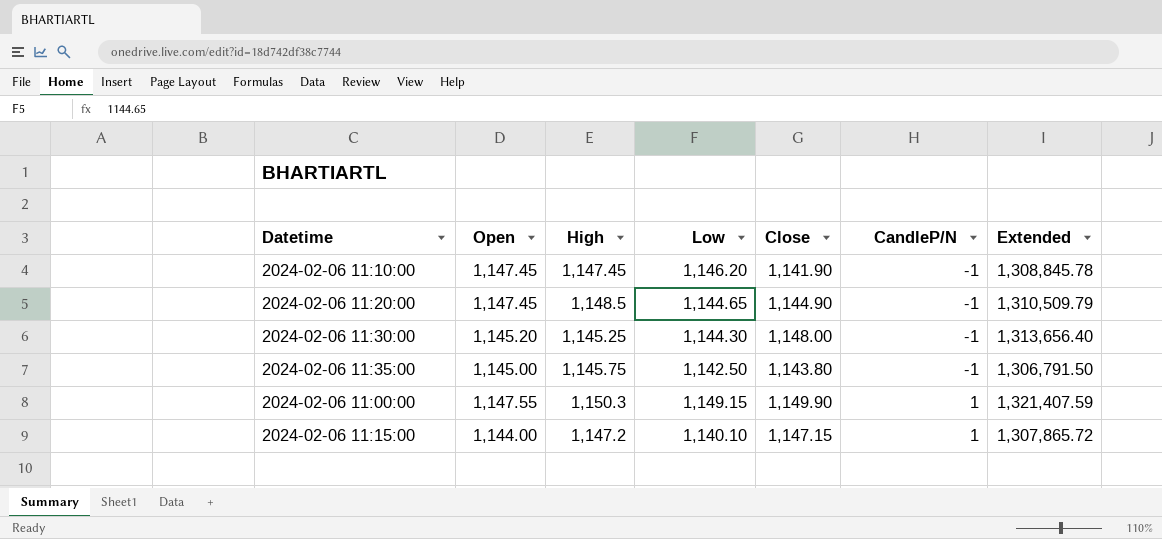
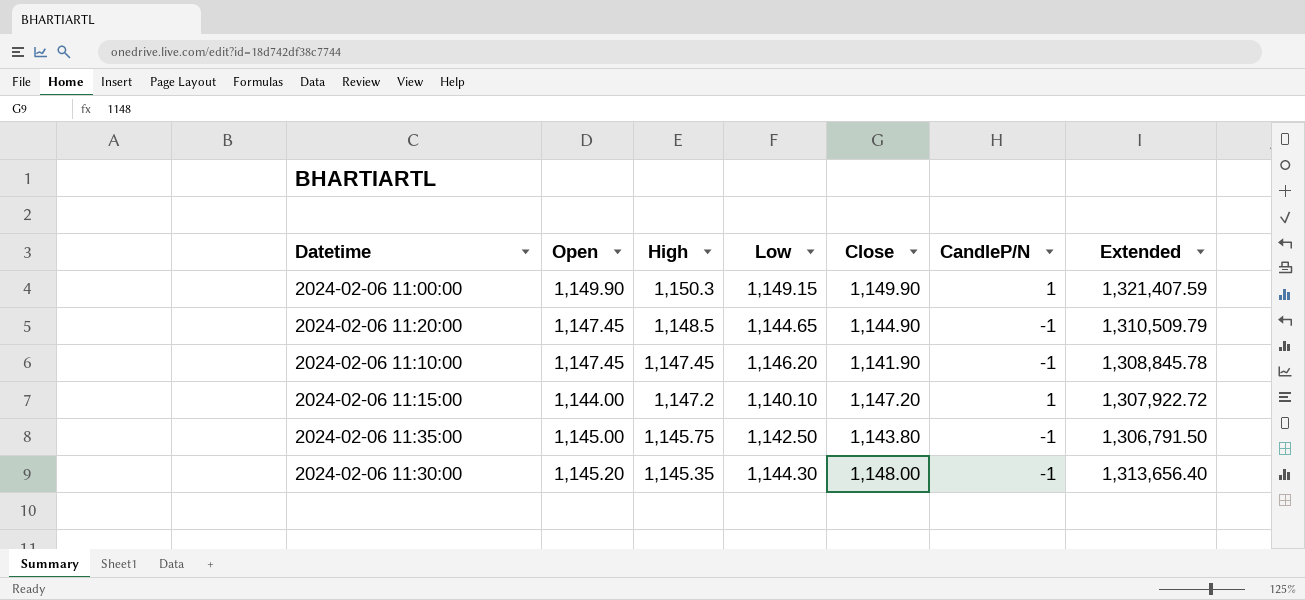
row order: CandleP/N ascending -> High descending
2024-02-06 11:00:00 | Open: 1,147.55 -> 1,149.90
2024-02-06 11:15:00 | Close: 1,147.15 -> 1,147.20
2024-02-06 11:15:00 | Extended: 1,307,865.72 -> 1,307,922.72
2024-02-06 11:30:00 | High: 1,145.25 -> 1,145.35

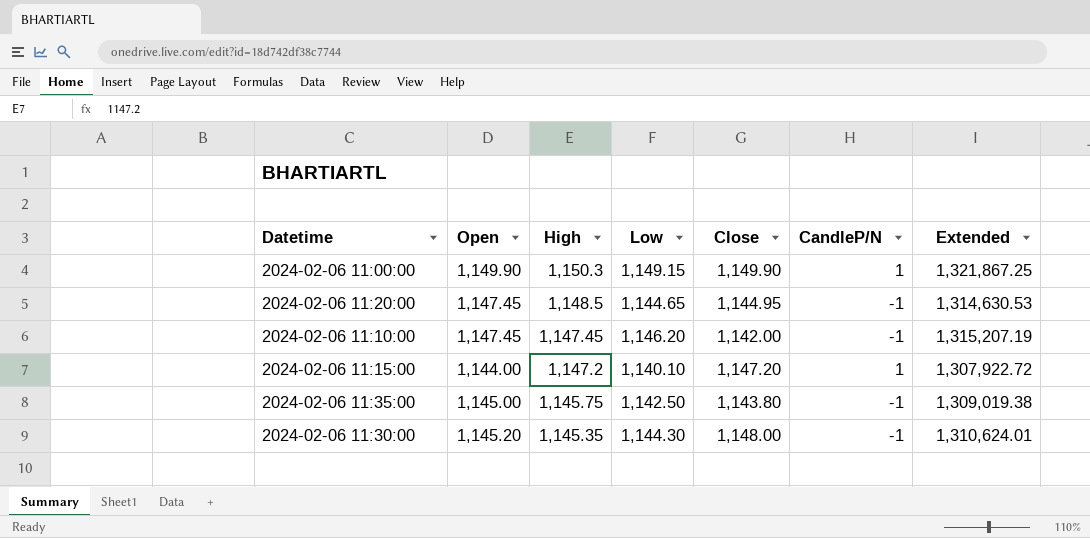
column Extended | formula: [Low] * [Close] -> [High] * [Low]
2024-02-06 11:20:00 | Close: 1,144.90 -> 1,144.95
2024-02-06 11:10:00 | Close: 1,141.90 -> 1,142.00

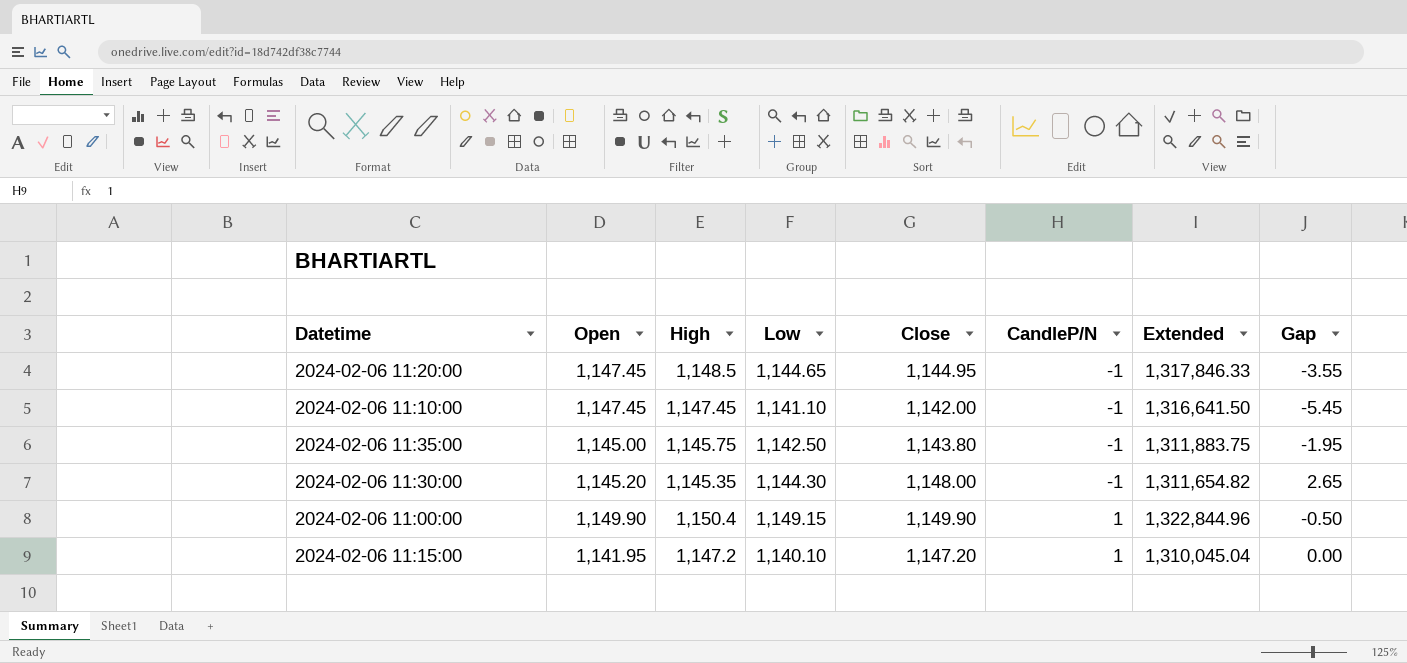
row order: High descending -> CandleP/N ascending
column Extended | formula: [High] * [Low] -> [Open] * [High]
column Gap | formula: none -> [Close] - [High]
2024-02-06 11:10:00 | Low: 1,146.20 -> 1,141.10
2024-02-06 11:00:00 | High: 1,150.3 -> 1,150.4
2024-02-06 11:15:00 | Open: 1,144.00 -> 1,141.95

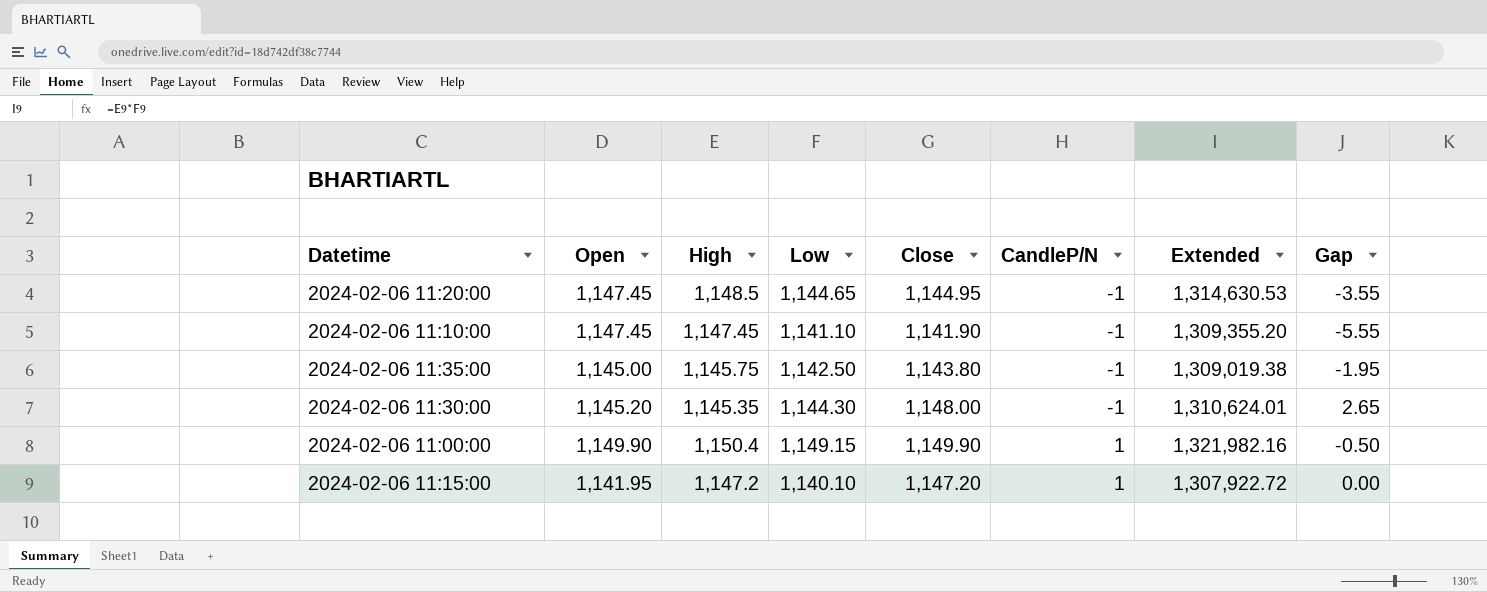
column Extended | formula: [Open] * [High] -> [High] * [Low]
2024-02-06 11:10:00 | Close: 1,142.00 -> 1,141.90
2024-02-06 11:10:00 | Gap: -5.45 -> -5.55

